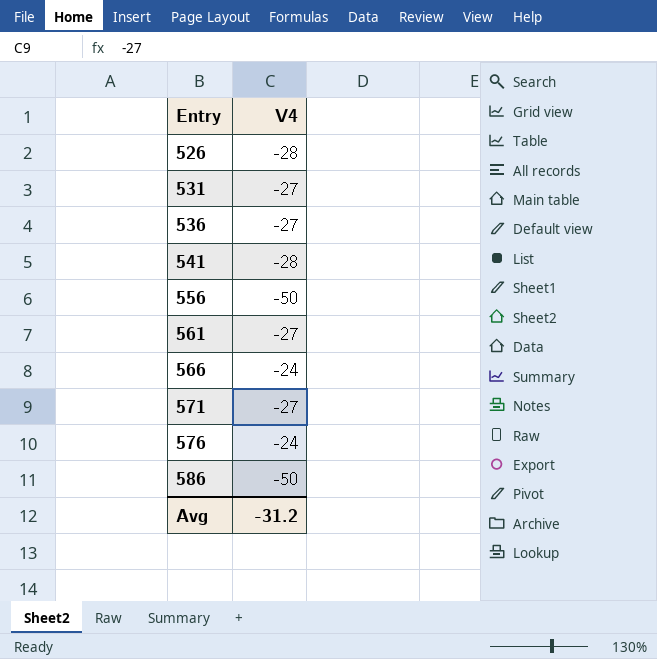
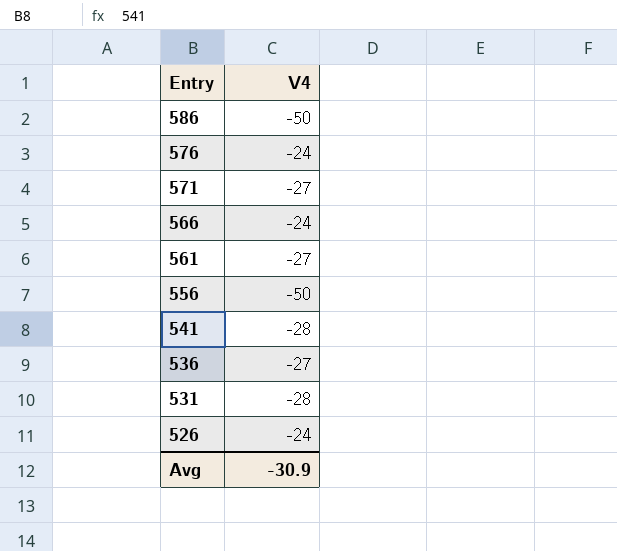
row order: Entry ascending -> Entry descending
531 | V4: -27 -> -28
526 | V4: -28 -> -24
Avg | V4: -31.2 -> -30.9

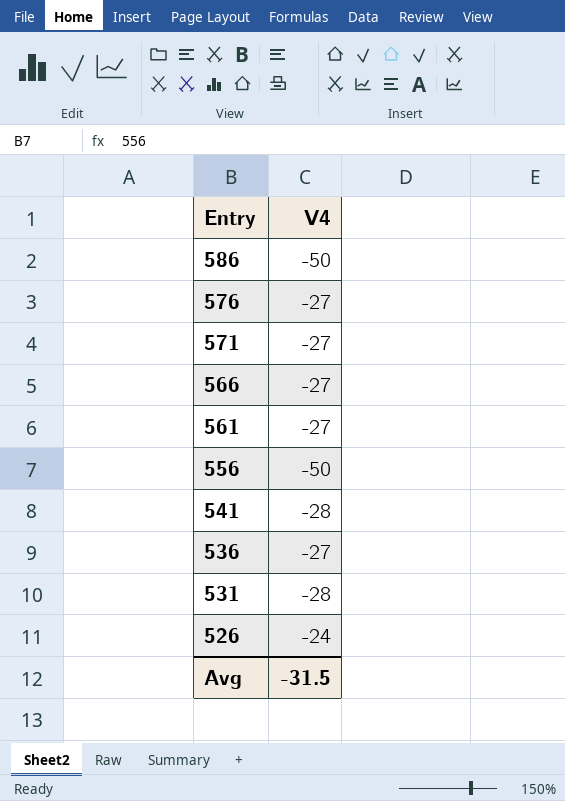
576 | V4: -24 -> -27
566 | V4: -24 -> -27
Avg | V4: -30.9 -> -31.5

